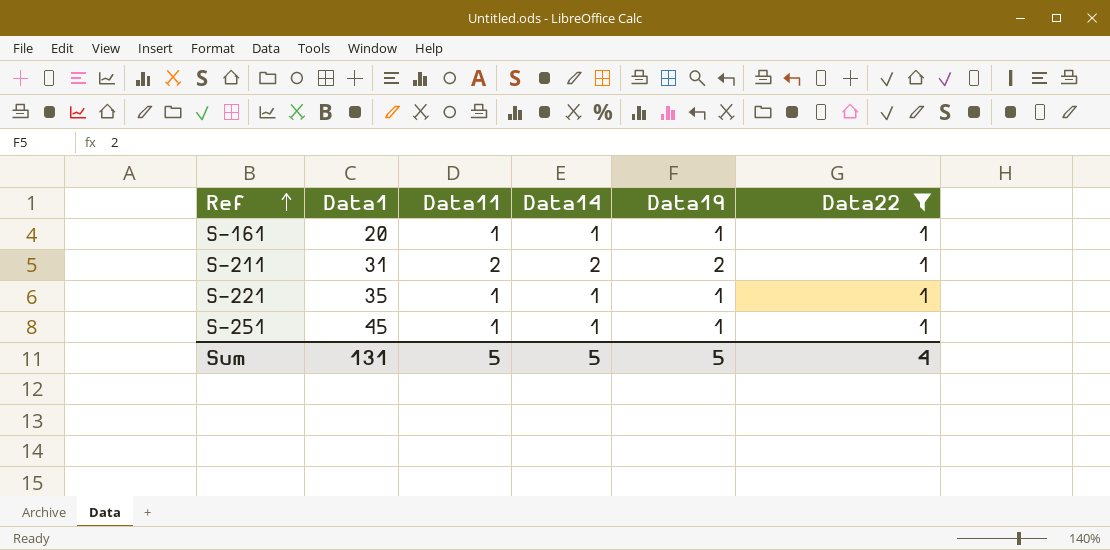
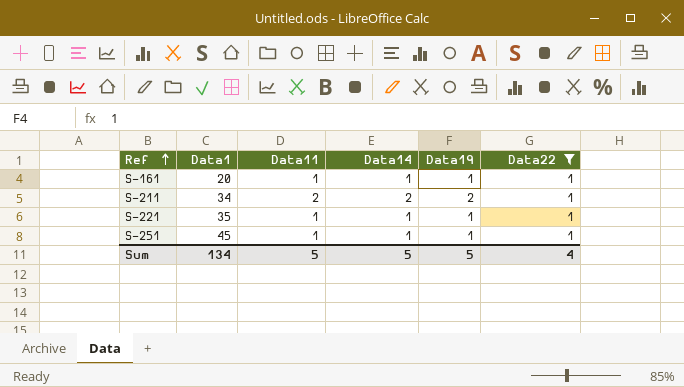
S-211 | Data1: 31 -> 34
Sum | Data1: 131 -> 134

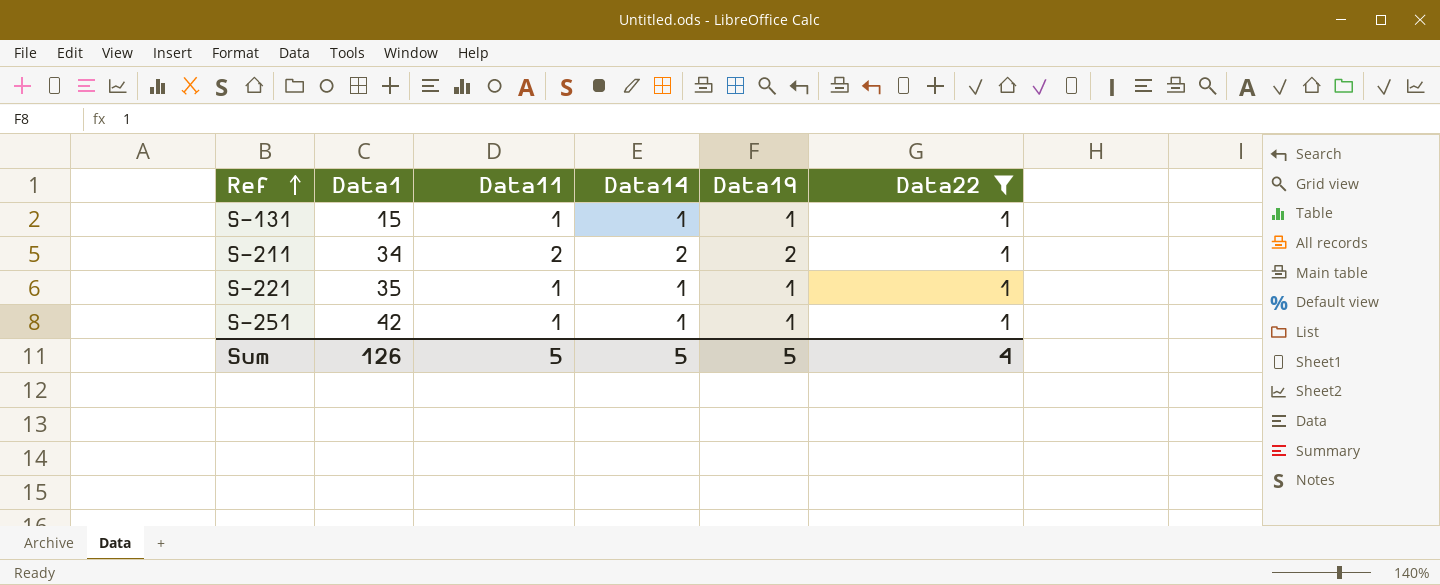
row S-161: 20 | 1 | 1 | 1 | 1 -> none
row S-131: none -> 15 | 1 | 1 | 1 | 1
S-251 | Data1: 45 -> 42
Sum | Data1: 134 -> 126

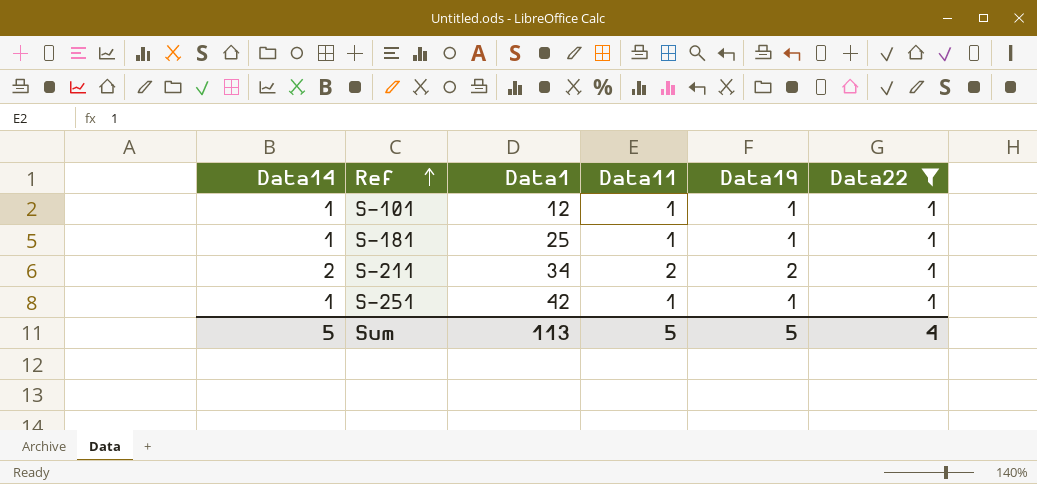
column Data14 | position: 4 -> 1
row S-131: 15 | 1 | 1 | 1 | 1 -> none
row S-221: 35 | 1 | 1 | 1 | 1 -> none
row S-101: none -> 1 | 12 | 1 | 1 | 1
row S-181: none -> 1 | 25 | 1 | 1 | 1
Sum | Data1: 126 -> 113

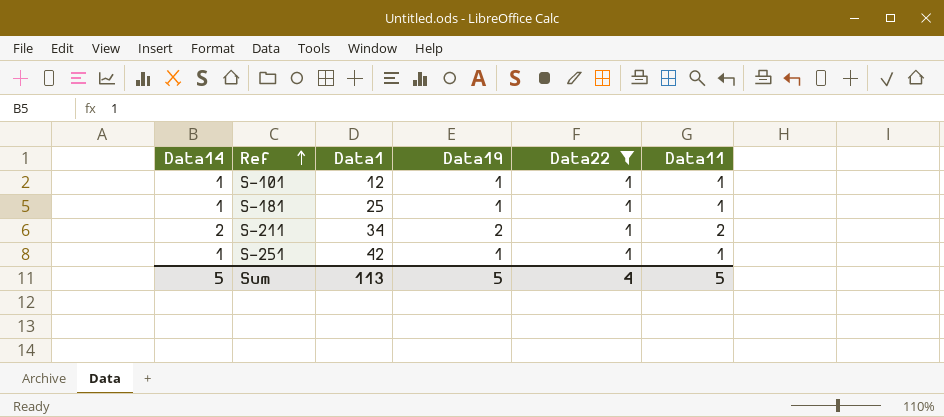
column Data11 | position: 4 -> 6

